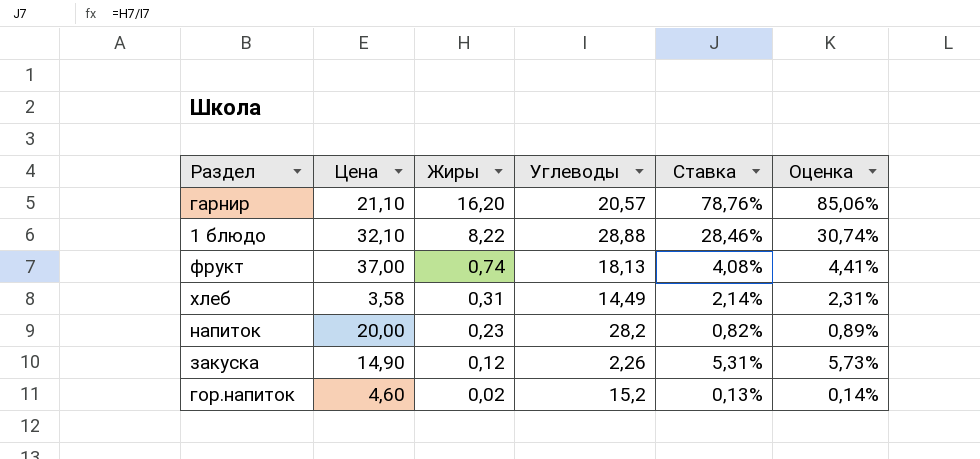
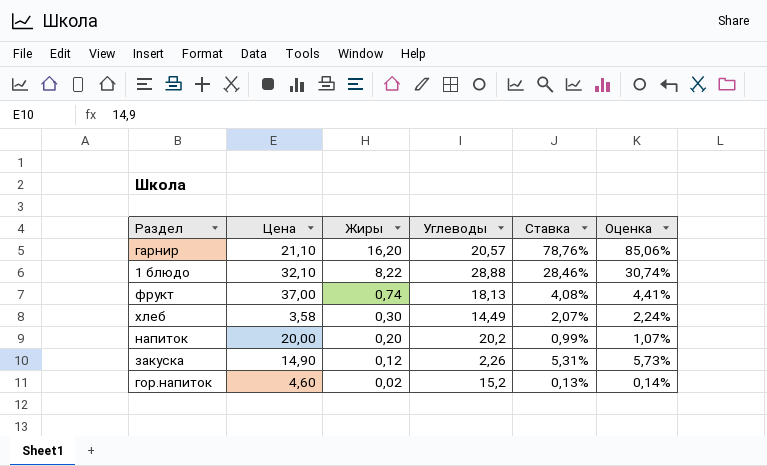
хлеб | Жиры: 0,31 -> 0,30
хлеб | Ставка: 2,14% -> 2,07%
хлеб | Оценка: 2,31% -> 2,24%
напиток | Жиры: 0,23 -> 0,20
напиток | Углеводы: 28,2 -> 20,2
напиток | Ставка: 0,82% -> 0,99%
напиток | Оценка: 0,89% -> 1,07%

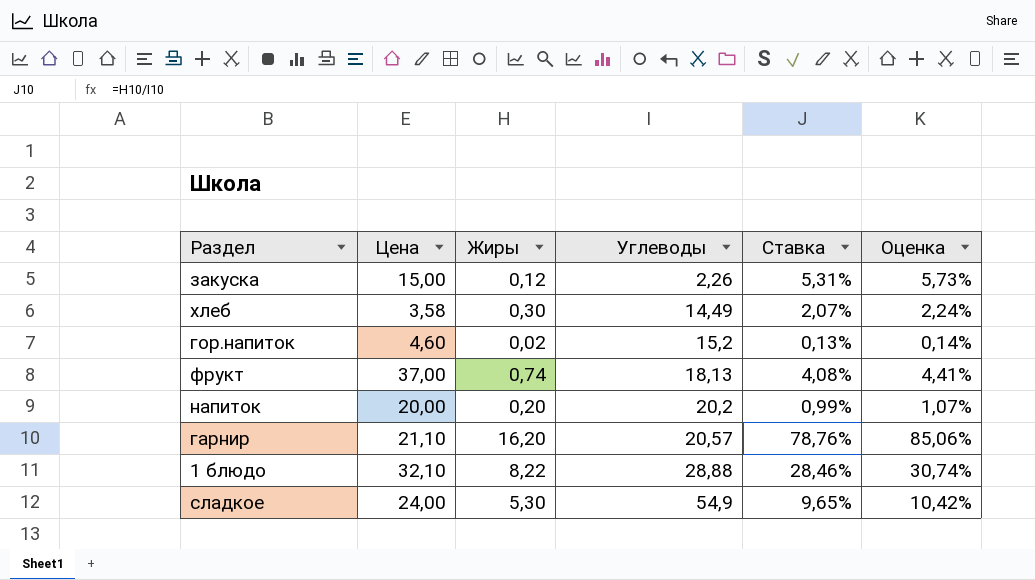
row order: Жиры descending -> Углеводы ascending
закуска | Цена: 14,90 -> 15,00
row сладкое: none -> 24,00 | 5,30 | 54,9 | 9,65% | 10,42%

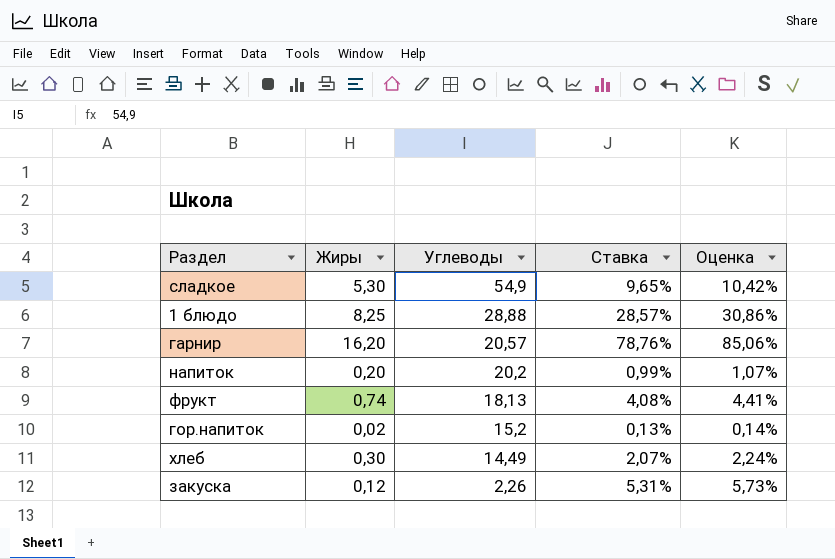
row order: Углеводы ascending -> Углеводы descending
column Цена | position: 2 -> none
1 блюдо | Жиры: 8,22 -> 8,25
1 блюдо | Ставка: 28,46% -> 28,57%
1 блюдо | Оценка: 30,74% -> 30,86%

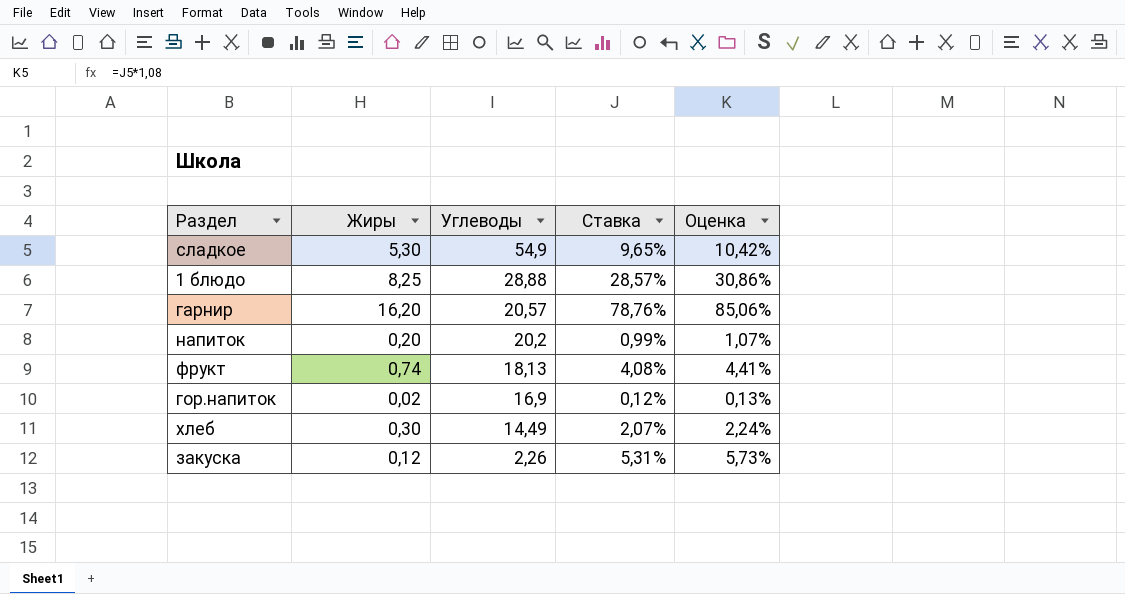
гор.напиток | Углеводы: 15,2 -> 16,9
гор.напиток | Ставка: 0,13% -> 0,12%
гор.напиток | Оценка: 0,14% -> 0,13%

